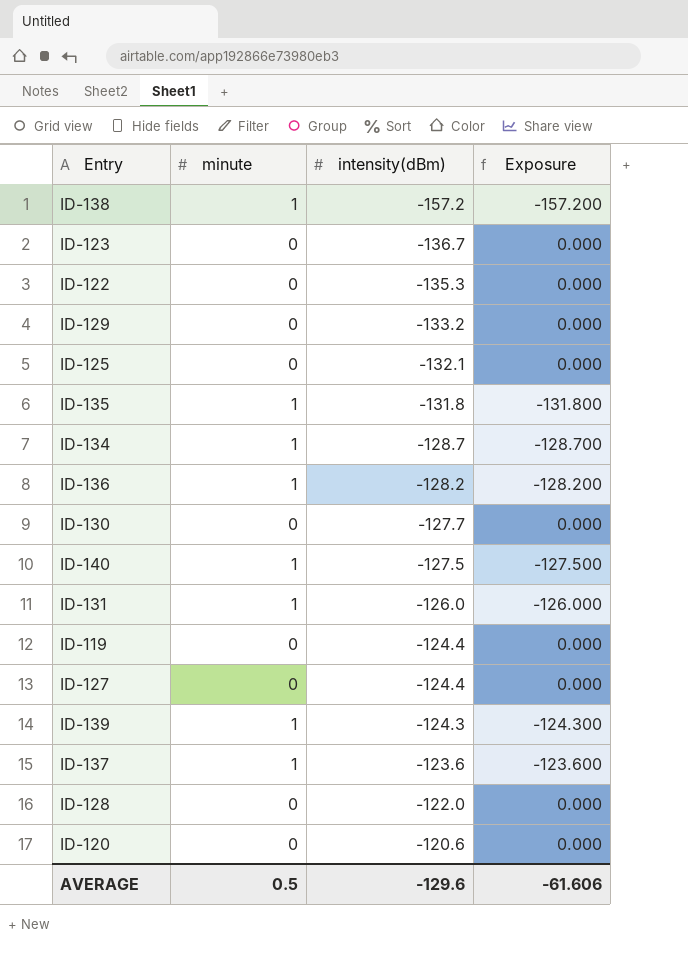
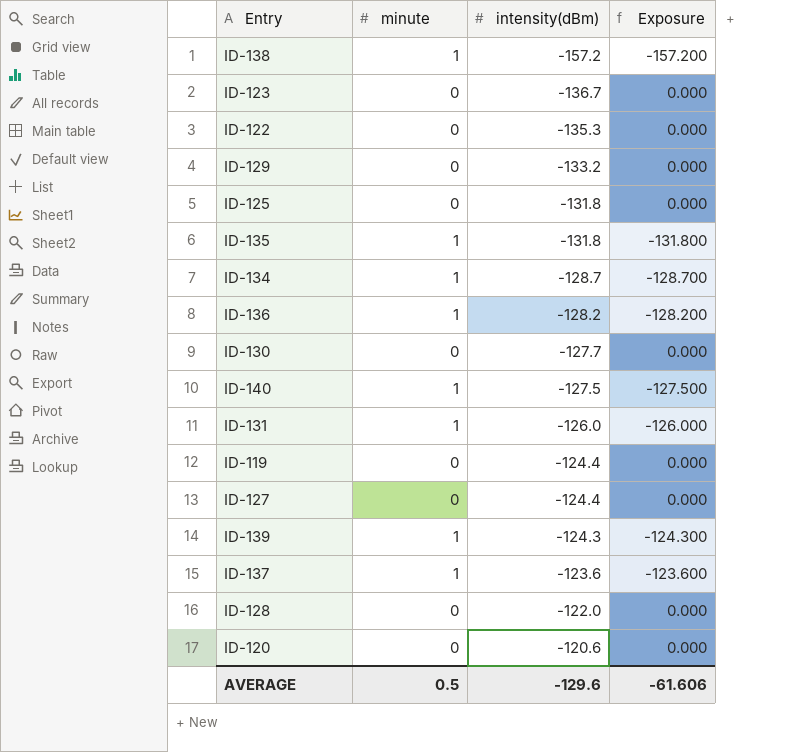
ID-125 | intensity(dBm): -132.1 -> -131.8

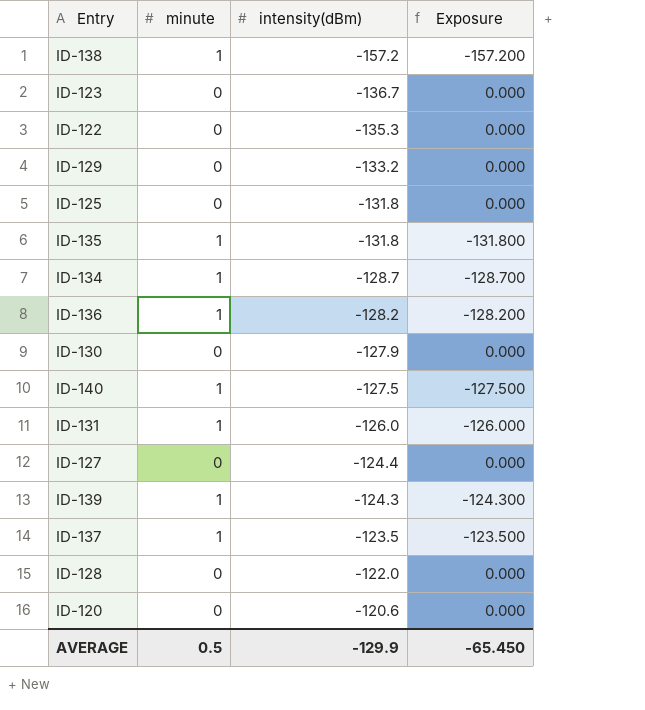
row ID-119: 0 | -124.4 | 0.000 -> none
ID-130 | intensity(dBm): -127.7 -> -127.9
ID-137 | intensity(dBm): -123.6 -> -123.5
ID-137 | Exposure: -123.600 -> -123.500
AVERAGE | intensity(dBm): -129.6 -> -129.9
AVERAGE | Exposure: -61.606 -> -65.450

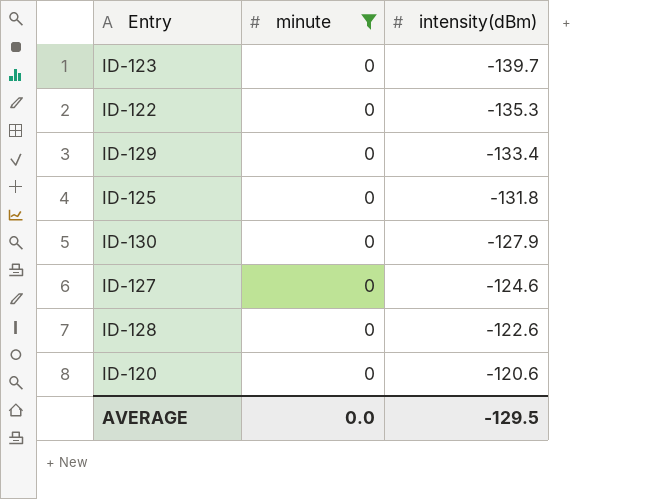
filter: none -> minute = 0
column Exposure | formula: [minute] * [intensity(dBm)] -> none
ID-123 | intensity(dBm): -136.7 -> -139.7
ID-129 | intensity(dBm): -133.2 -> -133.4
ID-127 | intensity(dBm): -124.4 -> -124.6
ID-128 | intensity(dBm): -122.0 -> -122.6
AVERAGE | minute: 0.5 -> 0.0
AVERAGE | intensity(dBm): -129.9 -> -129.5

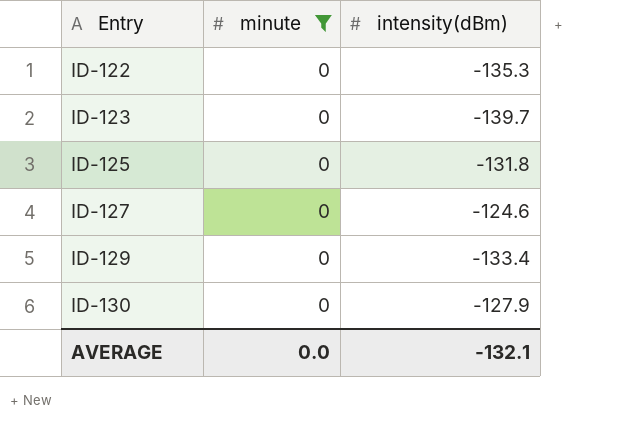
row order: intensity(dBm) ascending -> Entry ascending
row ID-128: 0 | -122.6 -> none
row ID-120: 0 | -120.6 -> none
AVERAGE | intensity(dBm): -129.5 -> -132.1

